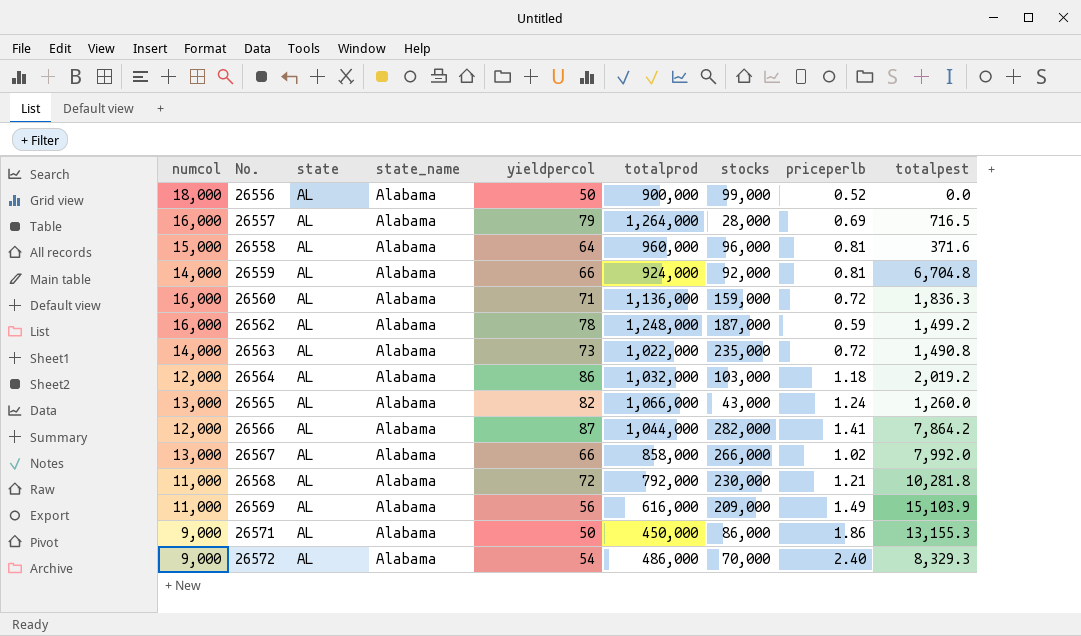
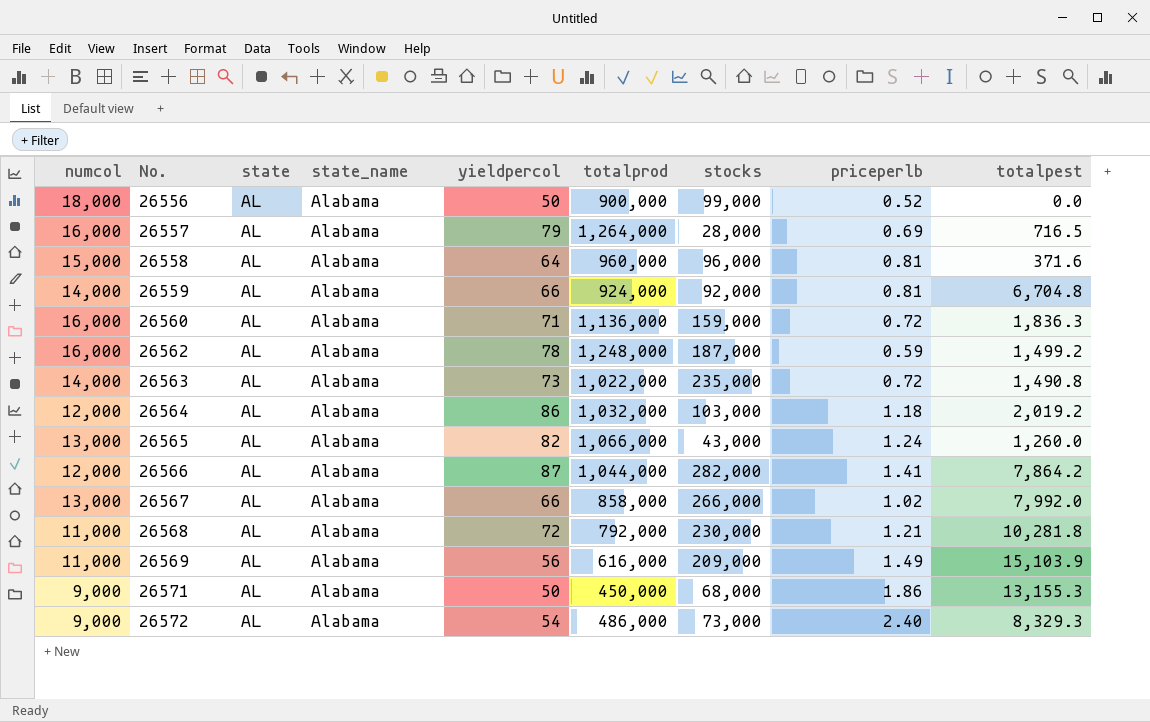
26571 | stocks: 86,000 -> 68,000
26572 | stocks: 70,000 -> 73,000

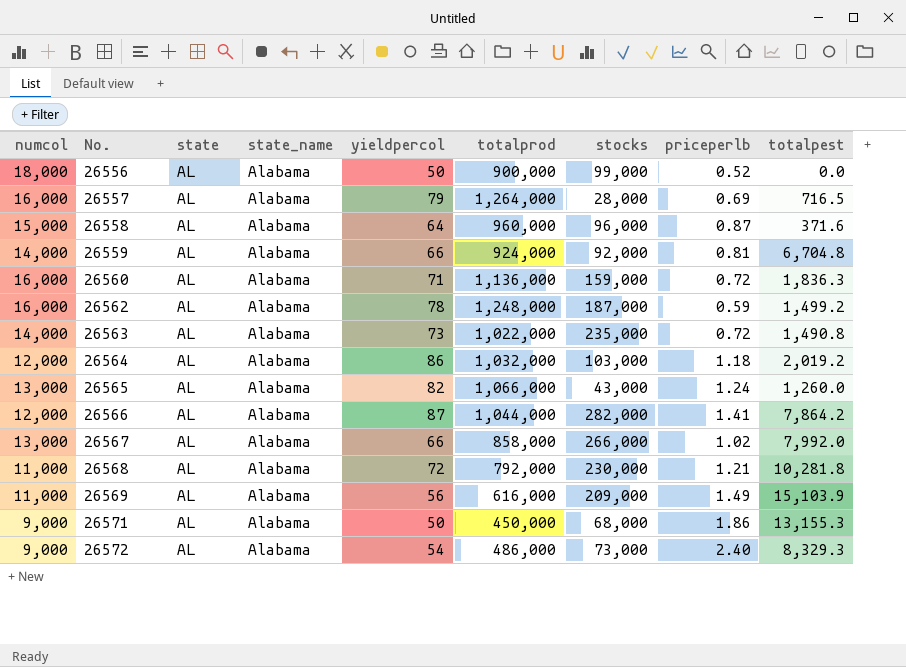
26558 | priceperlb: 0.81 -> 0.87

